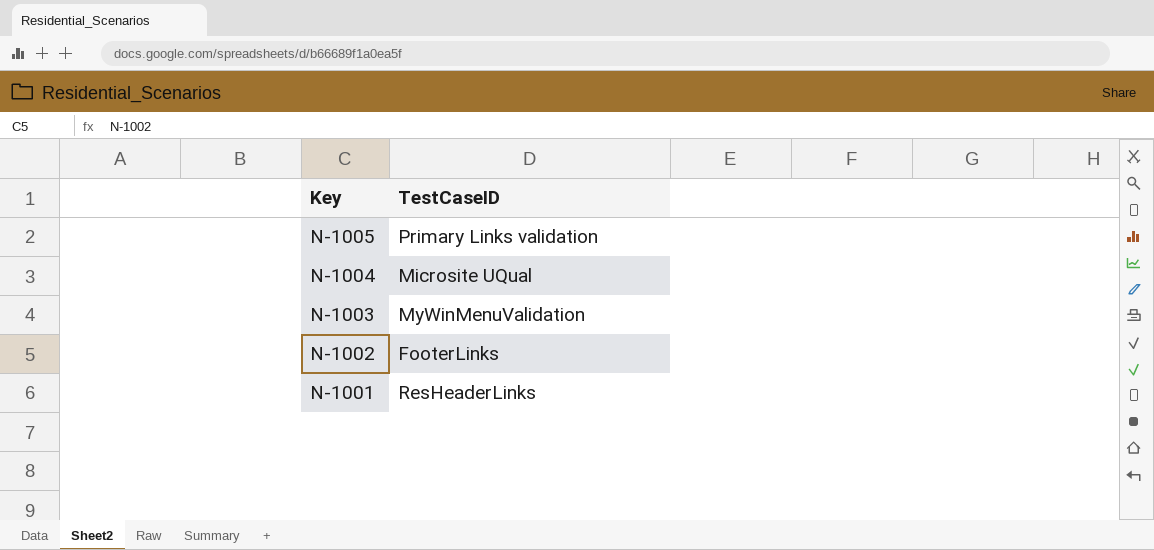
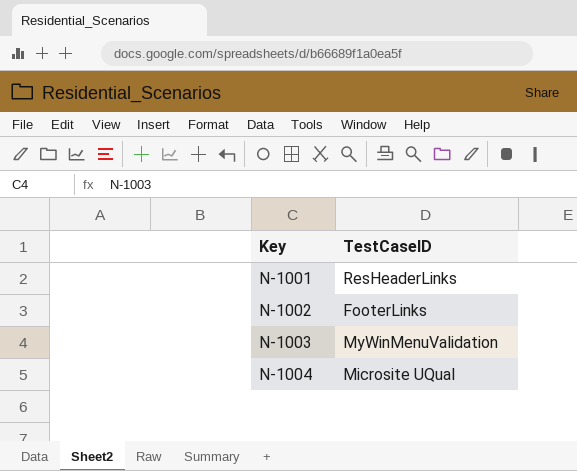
row order: Key descending -> Key ascending
row N-1005: Primary Links validation -> none

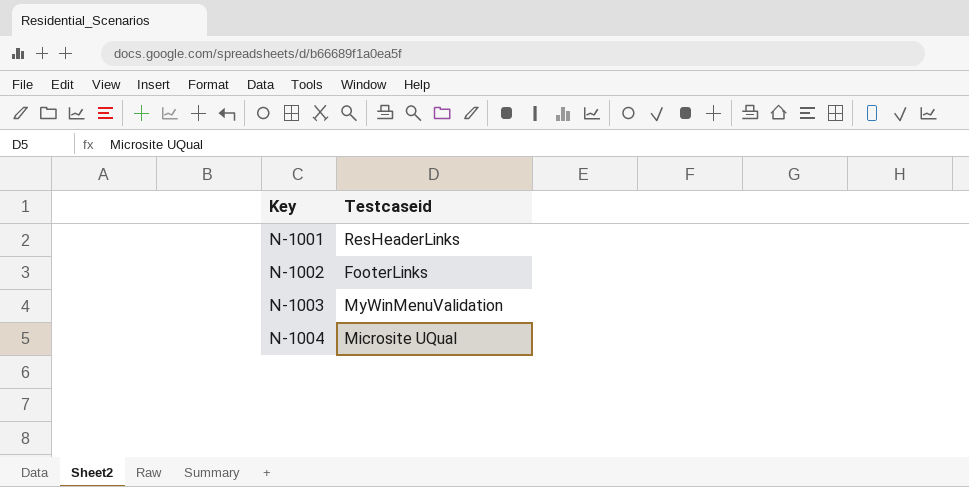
column name: TestCaseID -> Testcaseid

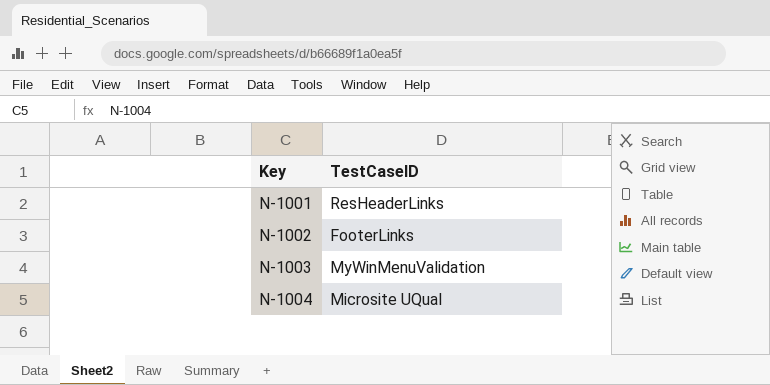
column name: Testcaseid -> TestCaseID

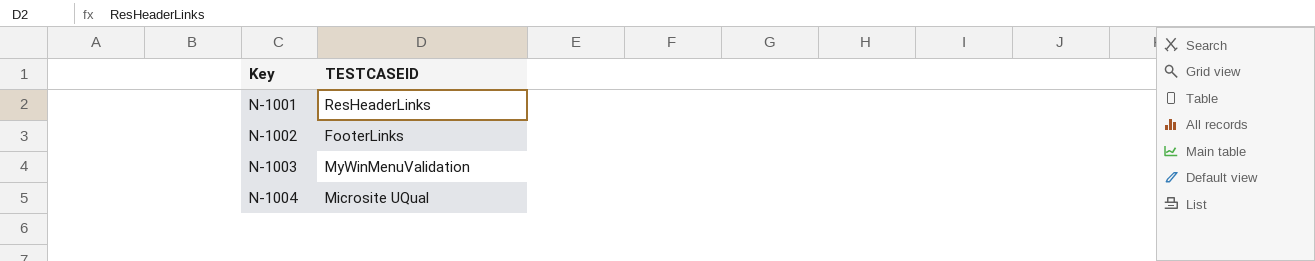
column name: TestCaseID -> TESTCASEID

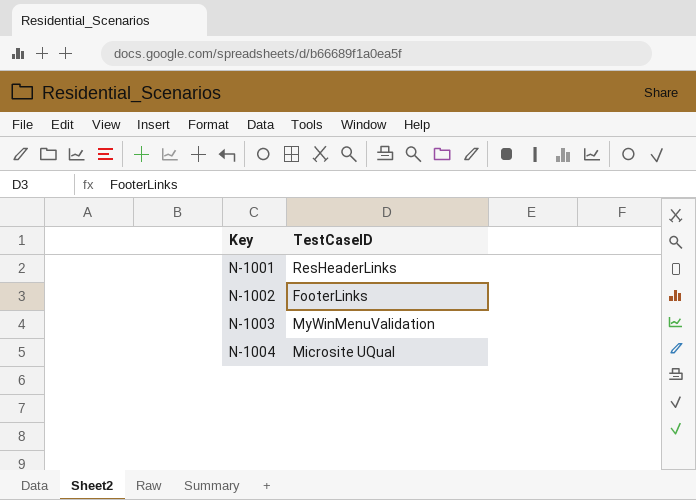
column name: TESTCASEID -> TestCaseID

